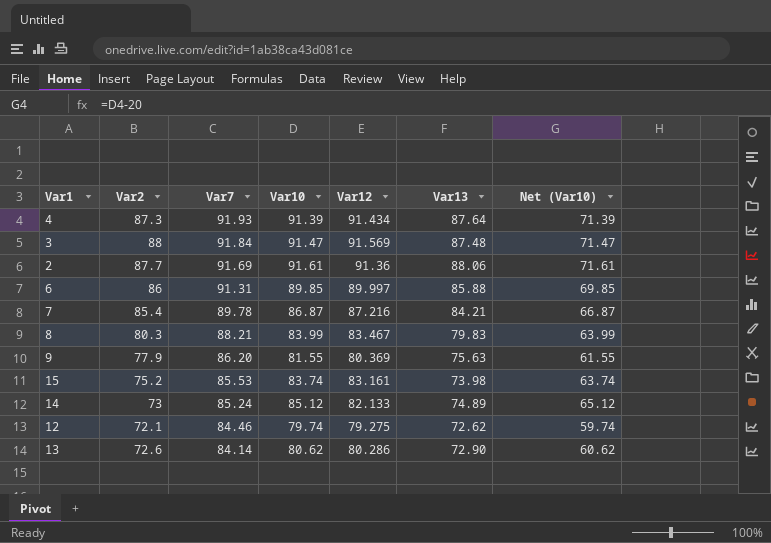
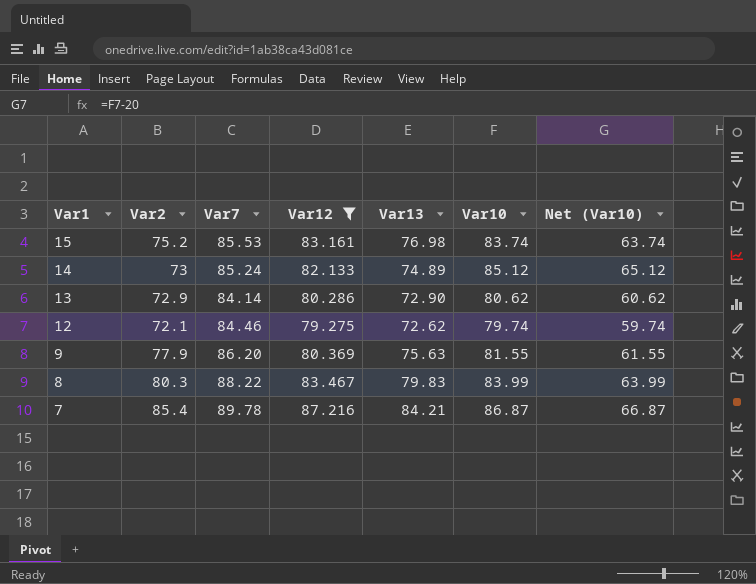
filter: none -> Var12 <= 87.216
row order: Var7 descending -> Var1 descending
column Var10 | position: 4 -> 6
15 | Var13: 73.98 -> 76.98
13 | Var2: 72.6 -> 72.9
8 | Var7: 88.21 -> 88.22

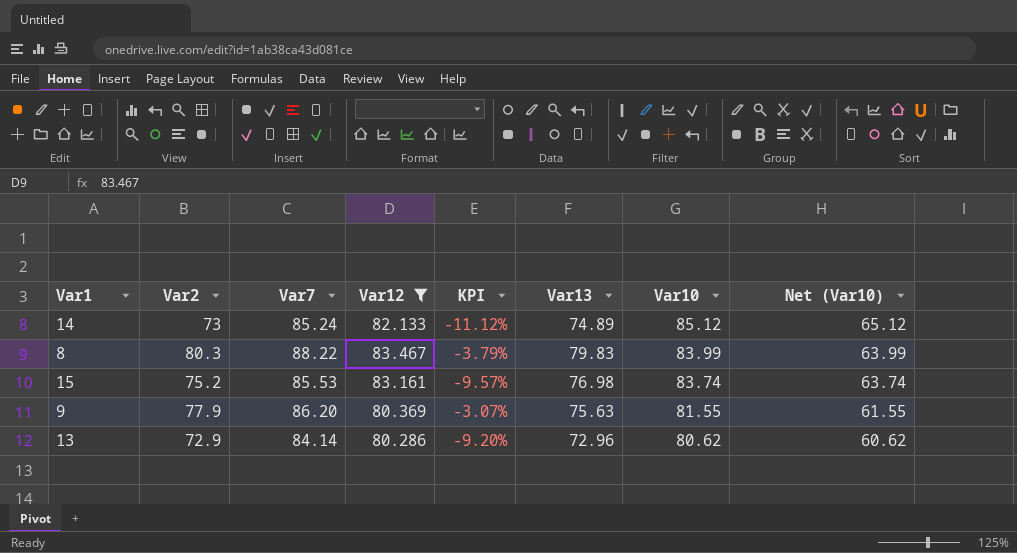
row order: Var1 descending -> Var10 descending
column KPI | formula: none -> ([Var2] - [Var12]) / [Var12]
row 12: 72.1 | 84.46 | 79.275 | 72.62 | 79.74 | 59.74 -> none
row 7: 85.4 | 89.78 | 87.216 | 84.21 | 86.87 | 66.87 -> none
13 | Var13: 72.90 -> 72.96

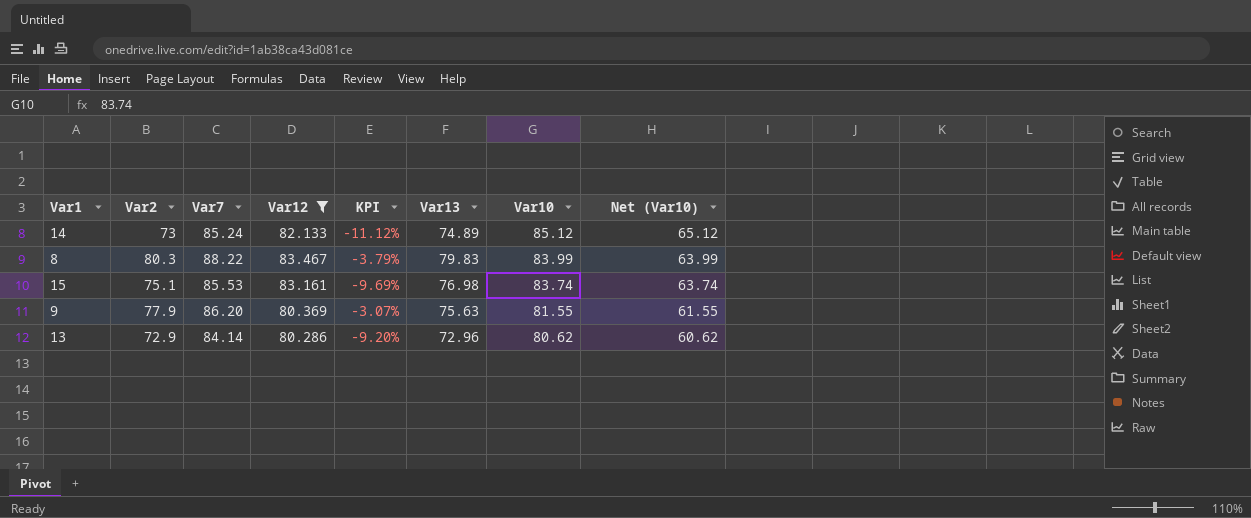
15 | Var2: 75.2 -> 75.1
15 | KPI: -9.57% -> -9.69%

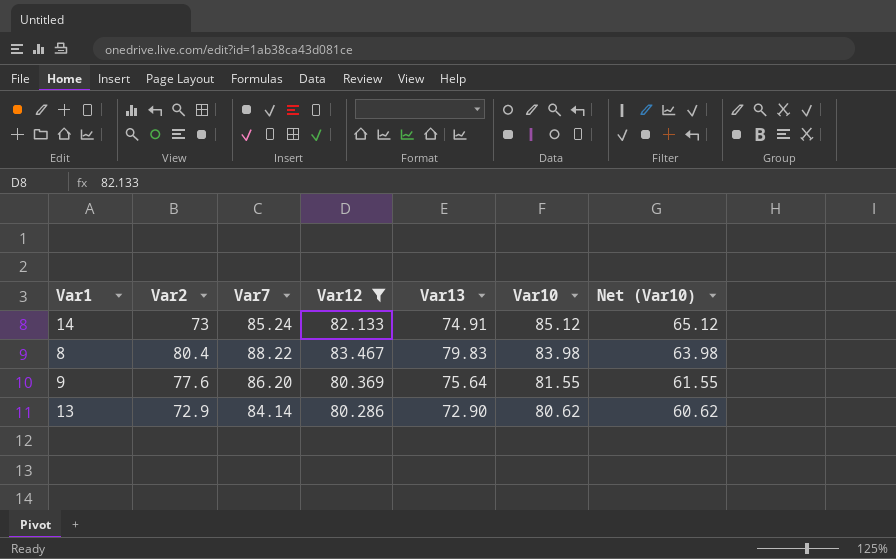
column KPI | formula: ([Var2] - [Var12]) / [Var12] -> none
row 15: 75.1 | 85.53 | 83.161 | -9.69% | 76.98 | 83.74 | 63.74 -> none
14 | Var13: 74.89 -> 74.91
8 | Var2: 80.3 -> 80.4
8 | Var10: 83.99 -> 83.98
8 | Net (Var10): 63.99 -> 63.98
9 | Var2: 77.9 -> 77.6
9 | Var13: 75.63 -> 75.64
13 | Var13: 72.96 -> 72.90

